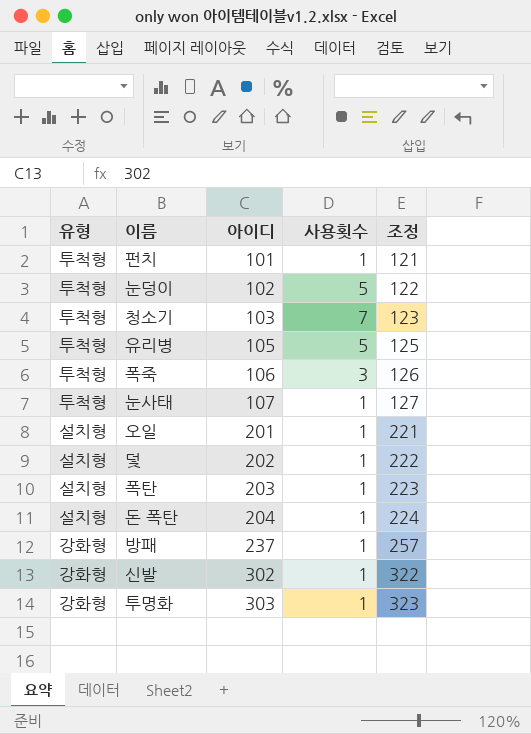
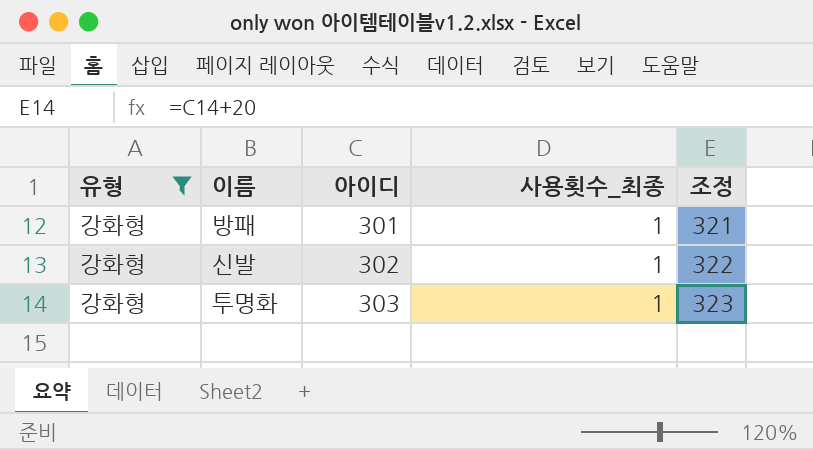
filter: none -> 유형 = 강화형
column name: 사용횟수 -> 사용횟수_최종
방패 | 아이디: 237 -> 301
방패 | 조정: 257 -> 321

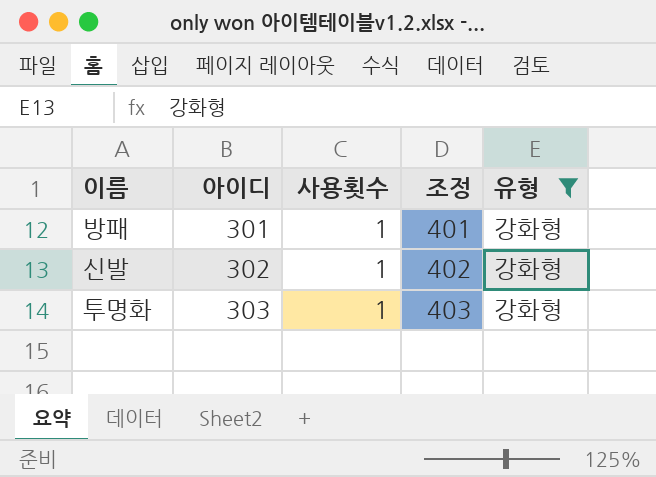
column name: 사용횟수_최종 -> 사용횟수
column 조정 | formula: [아이디] + 20 -> [아이디] + 100
column 유형 | position: 1 -> 5

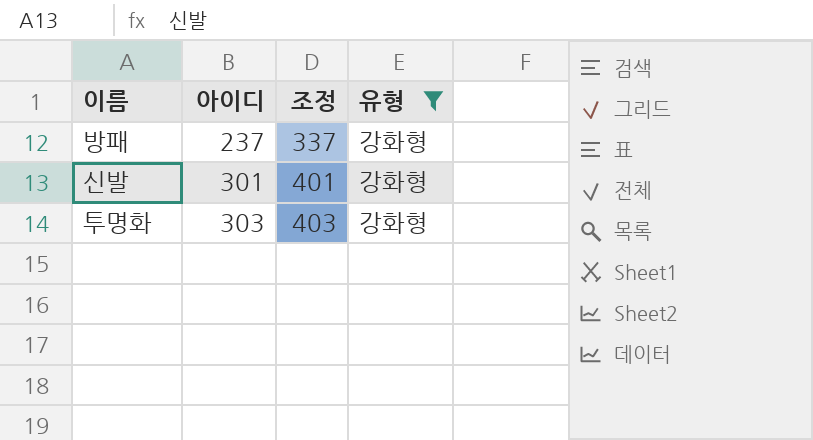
column 사용횟수 | position: 3 -> none
방패 | 아이디: 301 -> 237
방패 | 조정: 401 -> 337
신발 | 아이디: 302 -> 301
신발 | 조정: 402 -> 401

